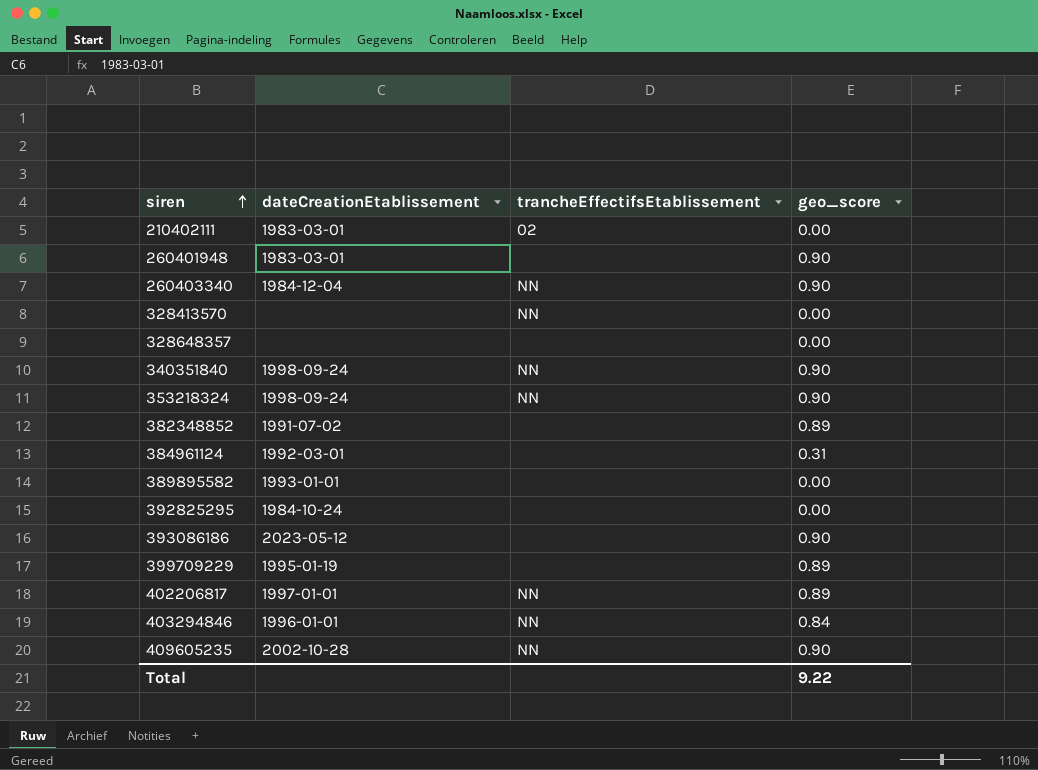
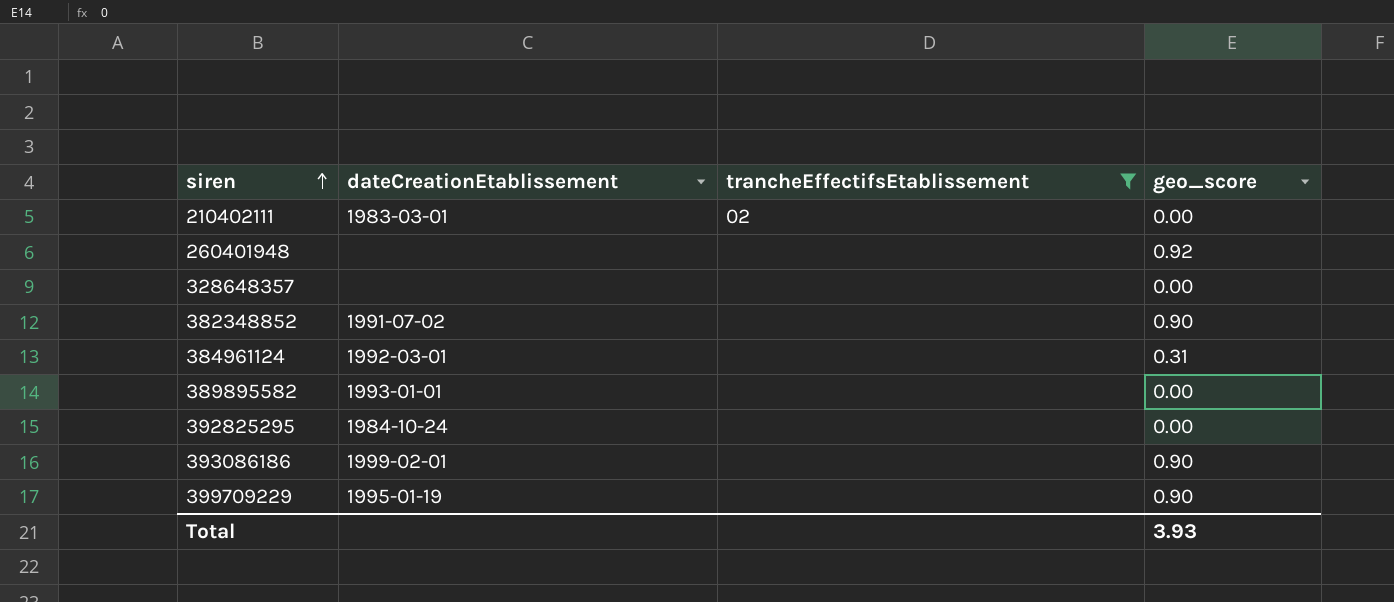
filter: none -> trancheEffectifsEtablissement != NN
260401948 | dateCreationEtablissement: 1983-03-01 -> none
260401948 | geo_score: 0.90 -> 0.92
382348852 | geo_score: 0.89 -> 0.90
393086186 | dateCreationEtablissement: 2023-05-12 -> 1999-02-01
399709229 | geo_score: 0.89 -> 0.90
Total | geo_score: 9.22 -> 3.93

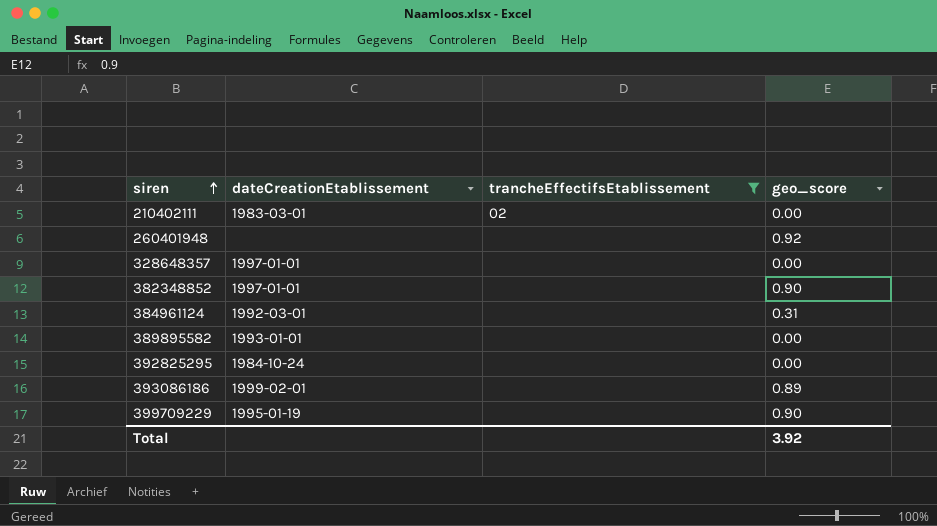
328648357 | dateCreationEtablissement: none -> 1997-01-01
382348852 | dateCreationEtablissement: 1991-07-02 -> 1997-01-01
393086186 | geo_score: 0.90 -> 0.89
Total | geo_score: 3.93 -> 3.92

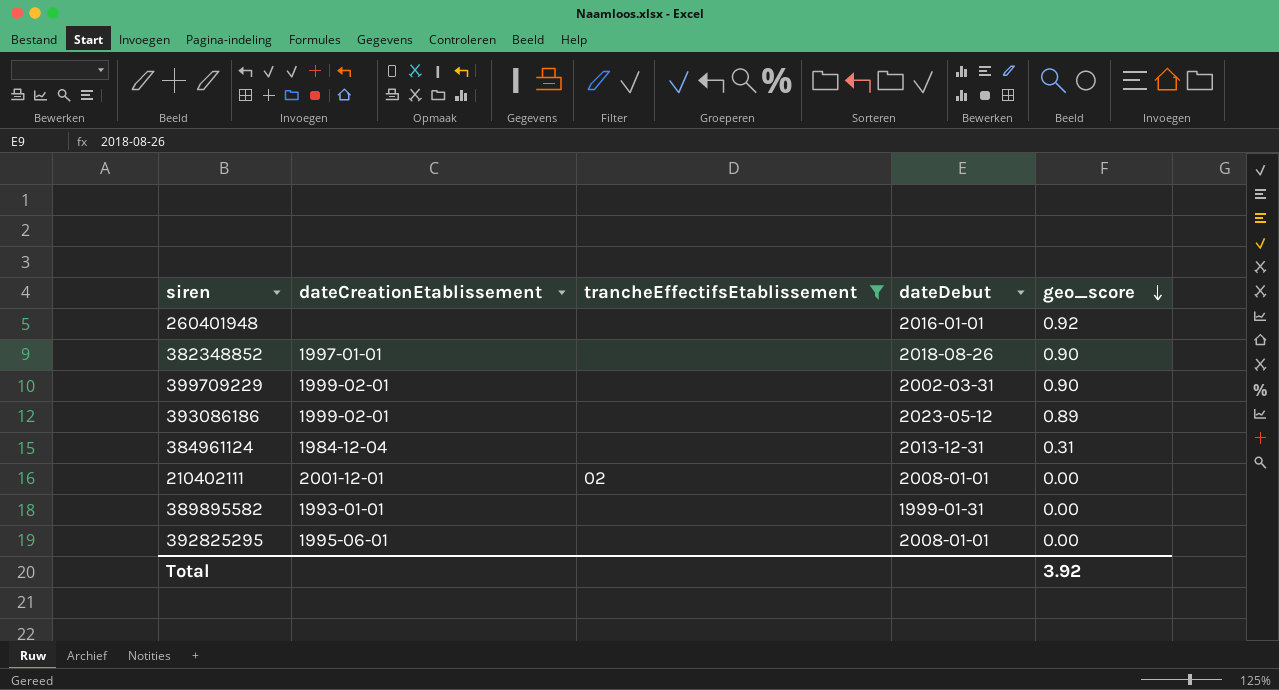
row order: siren ascending -> geo_score descending
column dateDebut | position: none -> 4
row 328648357: 1997-01-01 | none | 0.00 -> none
399709229 | dateCreationEtablissement: 1995-01-19 -> 1999-02-01
384961124 | dateCreationEtablissement: 1992-03-01 -> 1984-12-04
210402111 | dateCreationEtablissement: 1983-03-01 -> 2001-12-01
392825295 | dateCreationEtablissement: 1984-10-24 -> 1995-06-01

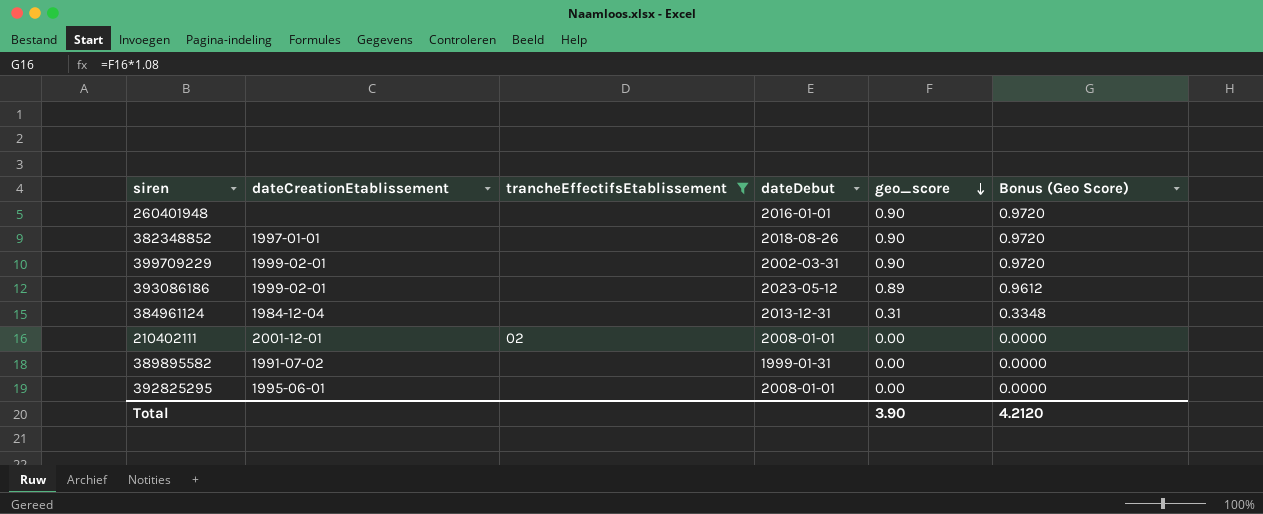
column Bonus (Geo Score) | formula: none -> [geo_score] * 1.08
260401948 | geo_score: 0.92 -> 0.90
389895582 | dateCreationEtablissement: 1993-01-01 -> 1991-07-02
Total | geo_score: 3.92 -> 3.90

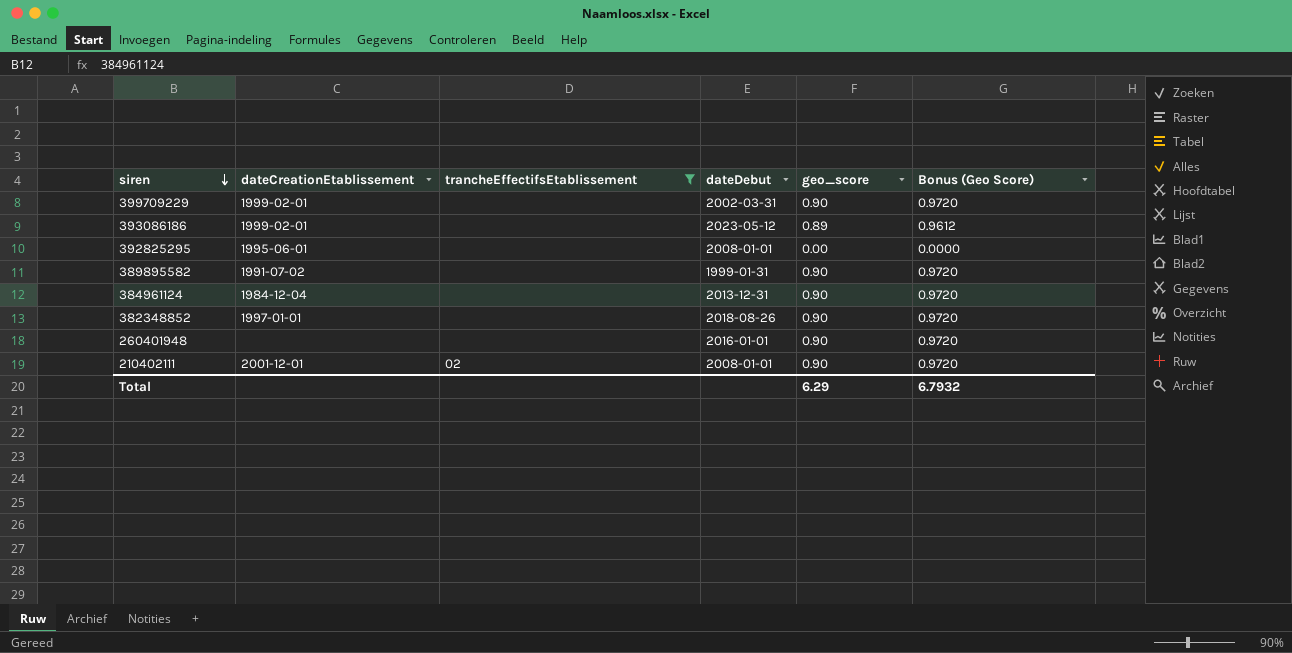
row order: geo_score descending -> siren descending
389895582 | geo_score: 0.00 -> 0.90
389895582 | Bonus (Geo Score): 0.0000 -> 0.9720
384961124 | geo_score: 0.31 -> 0.90
384961124 | Bonus (Geo Score): 0.3348 -> 0.9720
210402111 | geo_score: 0.00 -> 0.90
210402111 | Bonus (Geo Score): 0.0000 -> 0.9720
Total | geo_score: 3.90 -> 6.29
Total | Bonus (Geo Score): 4.2120 -> 6.7932

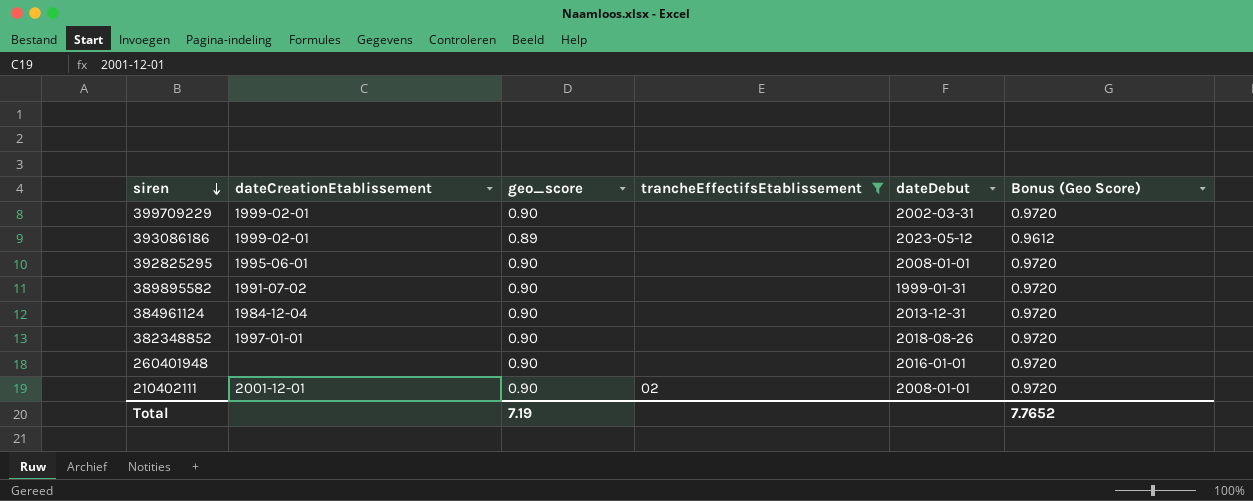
column geo_score | position: 5 -> 3
392825295 | geo_score: 0.00 -> 0.90
392825295 | Bonus (Geo Score): 0.0000 -> 0.9720
Total | geo_score: 6.29 -> 7.19
Total | Bonus (Geo Score): 6.7932 -> 7.7652

